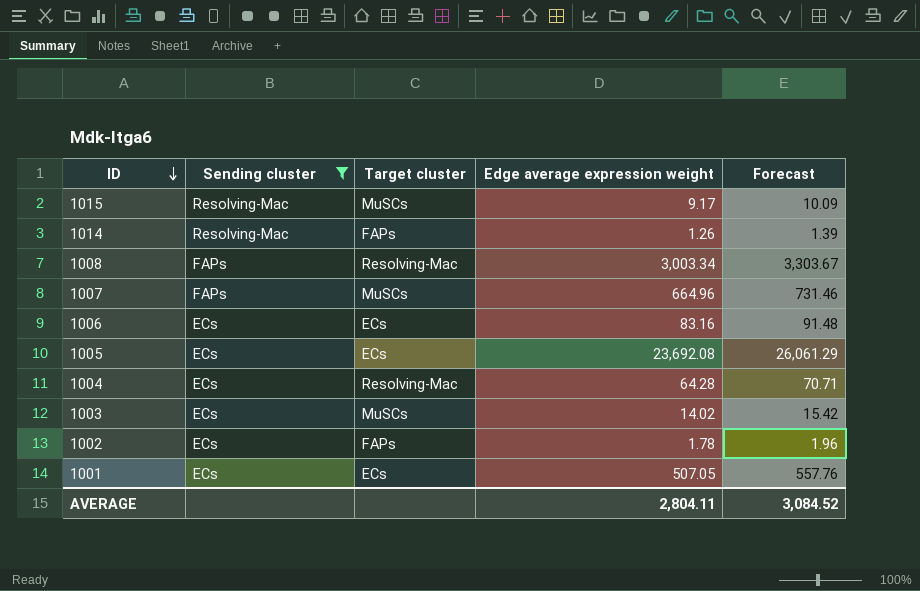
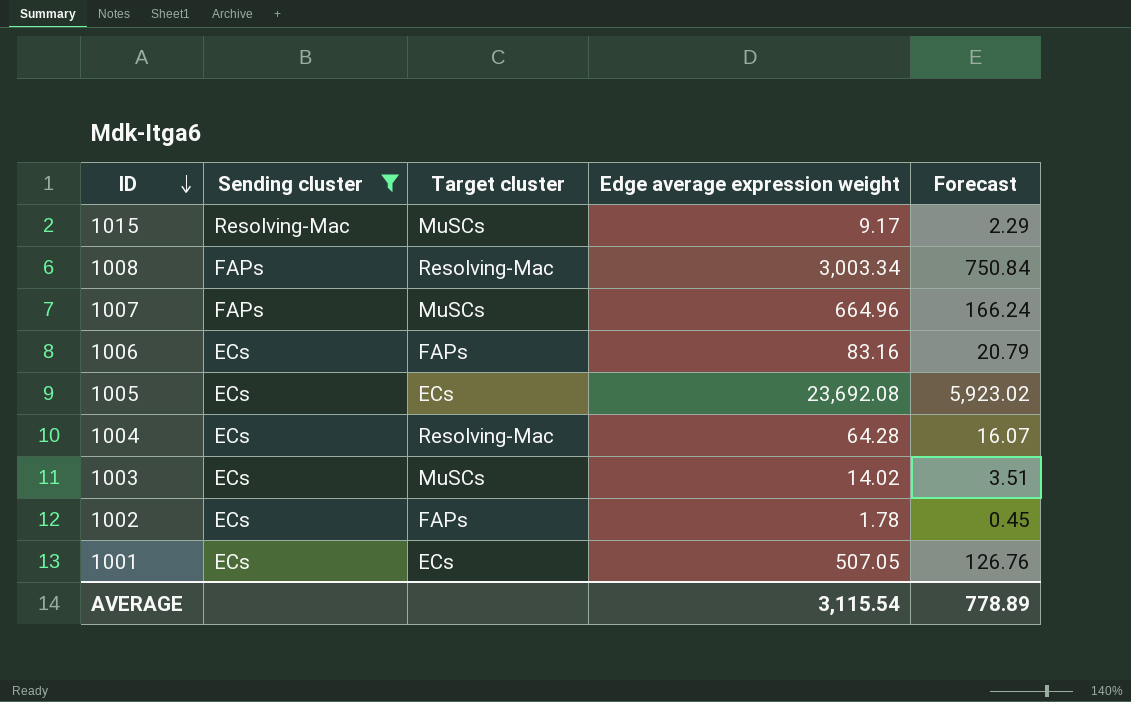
column Forecast | formula: [Edge average expression weight] * 1.1 -> [Edge average expression weight] * 0.25
row 1014: Resolving-Mac | FAPs | 1.26 | 1.39 -> none
1006 | Target cluster: ECs -> FAPs
AVERAGE | Edge average expression weight: 2,804.11 -> 3,115.54
AVERAGE | Forecast: 3,084.52 -> 778.89

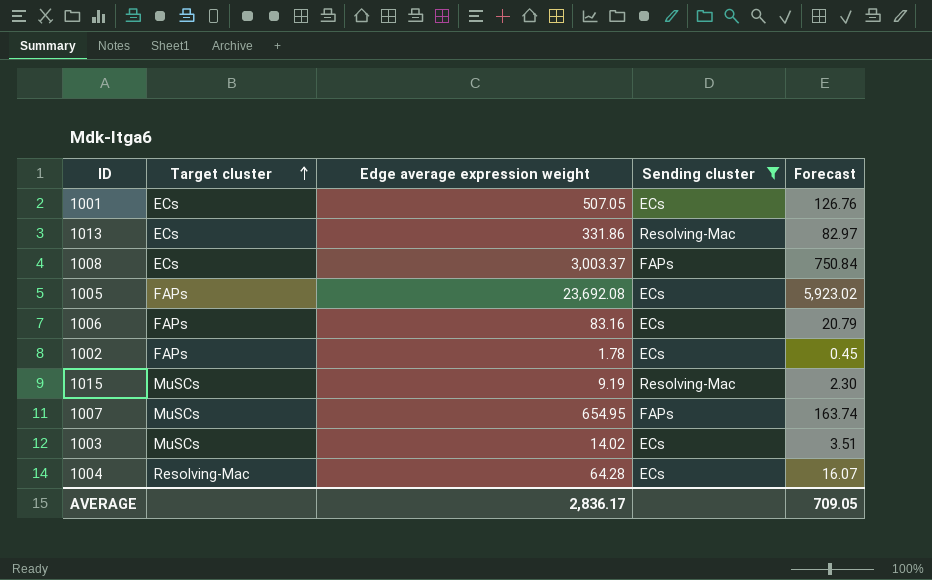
row order: ID descending -> Target cluster ascending
column Sending cluster | position: 2 -> 4
row 1013: none -> ECs | 331.86 | Resolving-Mac | 82.97
1008 | Target cluster: Resolving-Mac -> ECs
1008 | Edge average expression weight: 3,003.34 -> 3,003.37
1005 | Target cluster: ECs -> FAPs
1015 | Edge average expression weight: 9.17 -> 9.19
1015 | Forecast: 2.29 -> 2.30
1007 | Edge average expression weight: 664.96 -> 654.95
1007 | Forecast: 166.24 -> 163.74
AVERAGE | Edge average expression weight: 3,115.54 -> 2,836.17
AVERAGE | Forecast: 778.89 -> 709.05

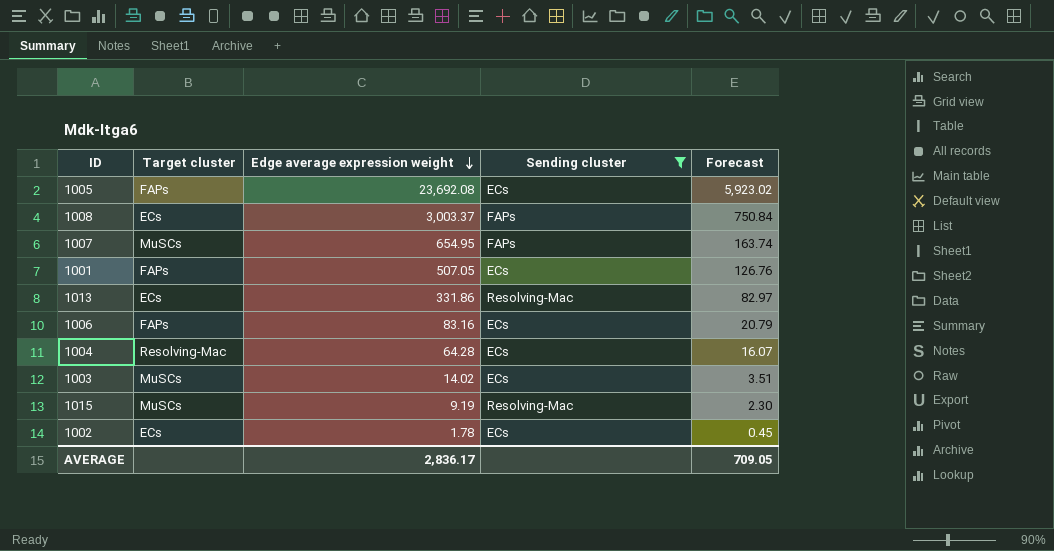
row order: Target cluster ascending -> Edge average expression weight descending
1001 | Target cluster: ECs -> FAPs
1002 | Target cluster: FAPs -> ECs

